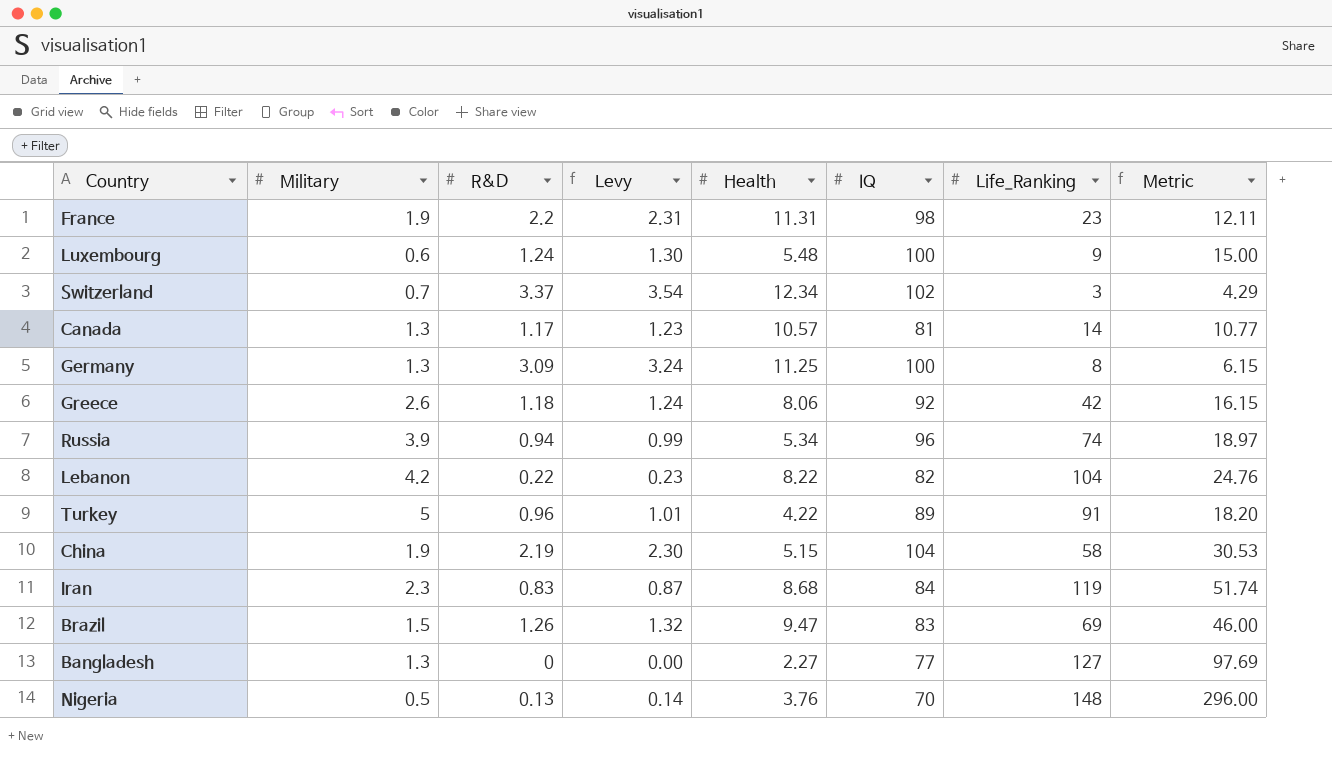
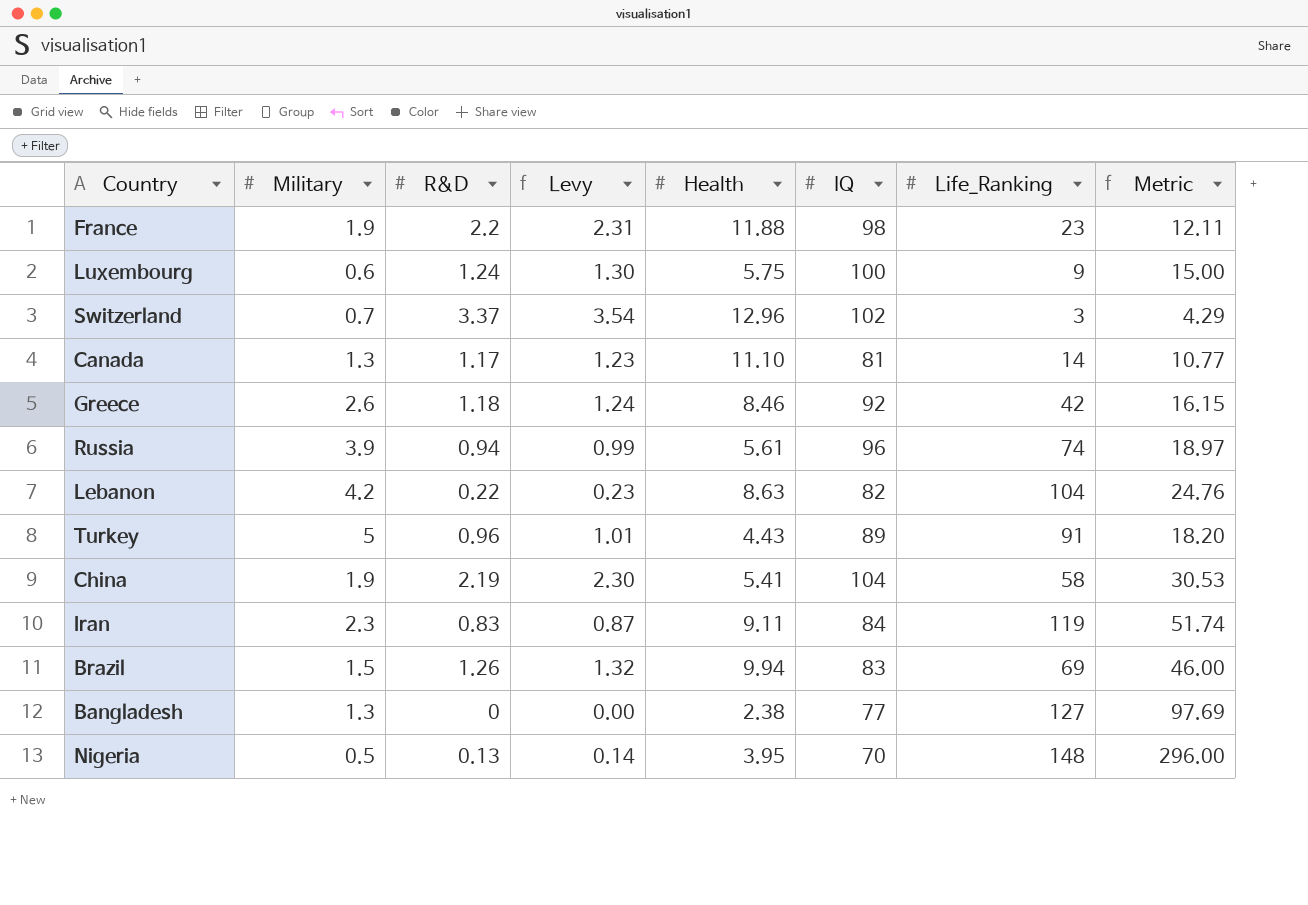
row Germany: 1.3 | 3.09 | 3.24 | 11.25 | 100 | 8 | 6.15 -> none
France | Health: 11.31 -> 11.88
Luxembourg | Health: 5.48 -> 5.75
Switzerland | Health: 12.34 -> 12.96
Canada | Health: 10.57 -> 11.10
Greece | Health: 8.06 -> 8.46
Russia | Health: 5.34 -> 5.61
Lebanon | Health: 8.22 -> 8.63
Turkey | Health: 4.22 -> 4.43
China | Health: 5.15 -> 5.41
Iran | Health: 8.68 -> 9.11
Brazil | Health: 9.47 -> 9.94
Bangladesh | Health: 2.27 -> 2.38
Nigeria | Health: 3.76 -> 3.95

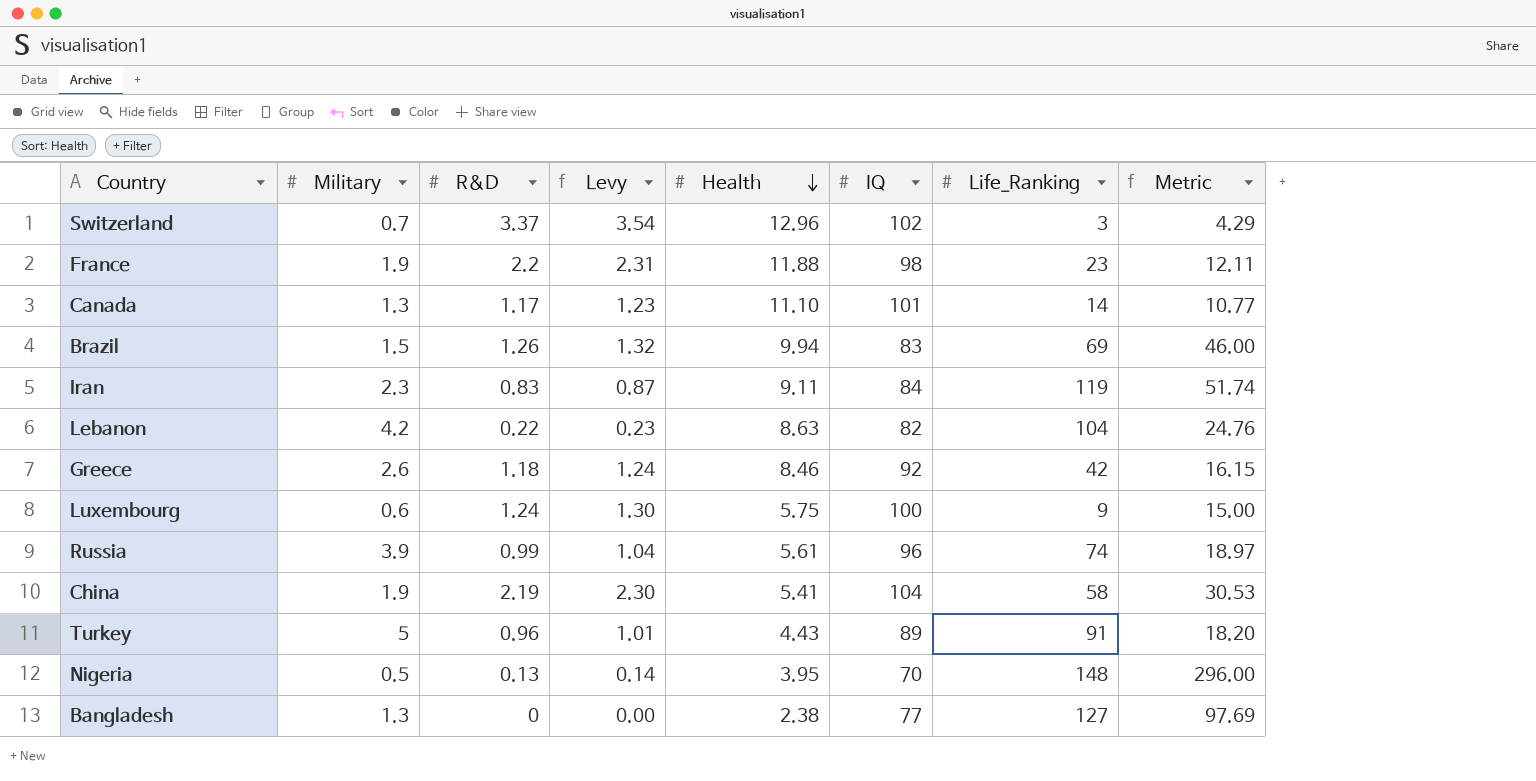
row order: none -> Health descending
Canada | IQ: 81 -> 101
Russia | R&D: 0.94 -> 0.99
Russia | Levy: 0.99 -> 1.04

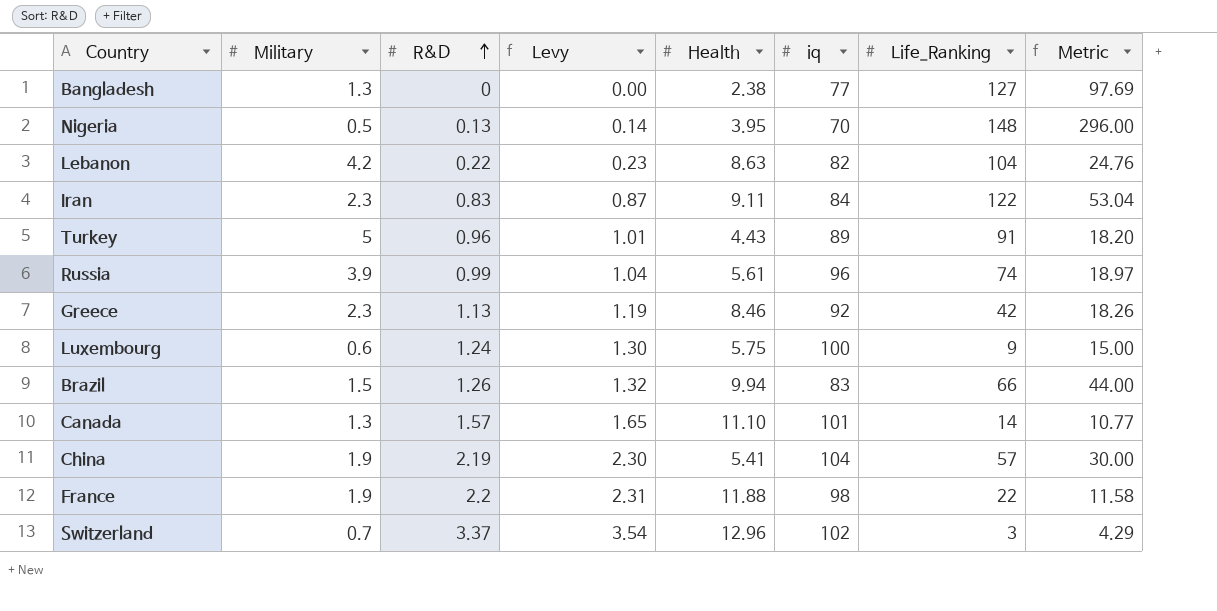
row order: Health descending -> R&D ascending
column name: IQ -> iq
Iran | Life_Ranking: 119 -> 122
Iran | Metric: 51.74 -> 53.04
Greece | Military: 2.6 -> 2.3
Greece | R&D: 1.18 -> 1.13
Greece | Levy: 1.24 -> 1.19
Greece | Metric: 16.15 -> 18.26
Brazil | Life_Ranking: 69 -> 66
Brazil | Metric: 46.00 -> 44.00
Canada | R&D: 1.17 -> 1.57
Canada | Levy: 1.23 -> 1.65
China | Life_Ranking: 58 -> 57
China | Metric: 30.53 -> 30.00
France | Life_Ranking: 23 -> 22
France | Metric: 12.11 -> 11.58

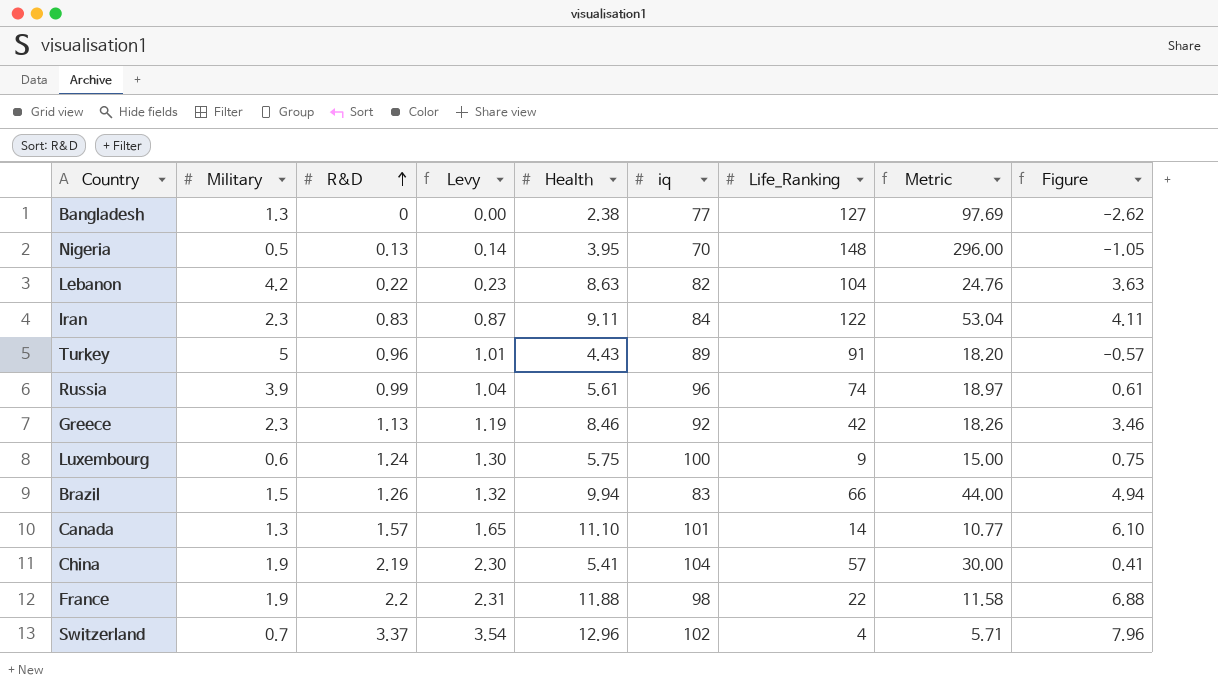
column Figure | formula: none -> [Health] - 5
Switzerland | Life_Ranking: 3 -> 4
Switzerland | Metric: 4.29 -> 5.71

